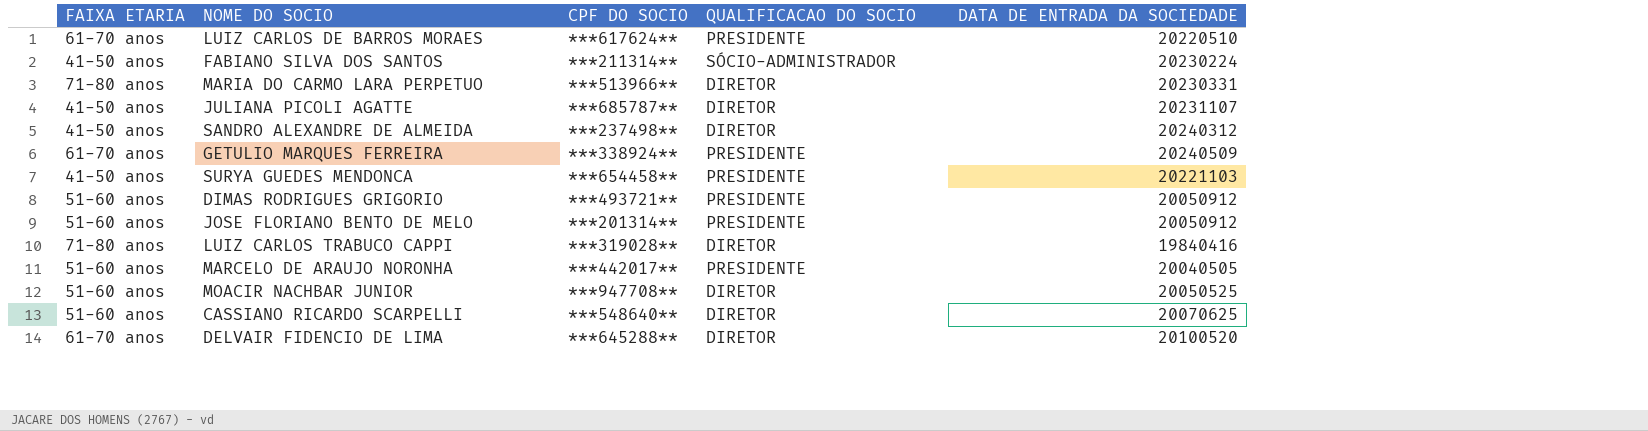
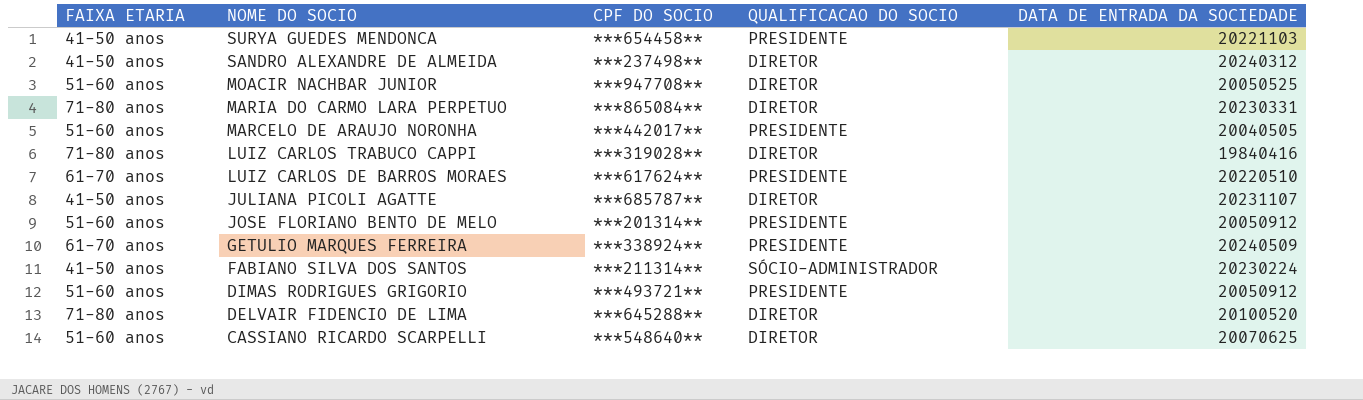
row order: none -> NOME DO SOCIO descending
MARIA DO CARMO LARA PERPETUO | CPF DO SOCIO: ***513966** -> ***865084**
DELVAIR FIDENCIO DE LIMA | FAIXA ETARIA: 61-70 anos -> 71-80 anos

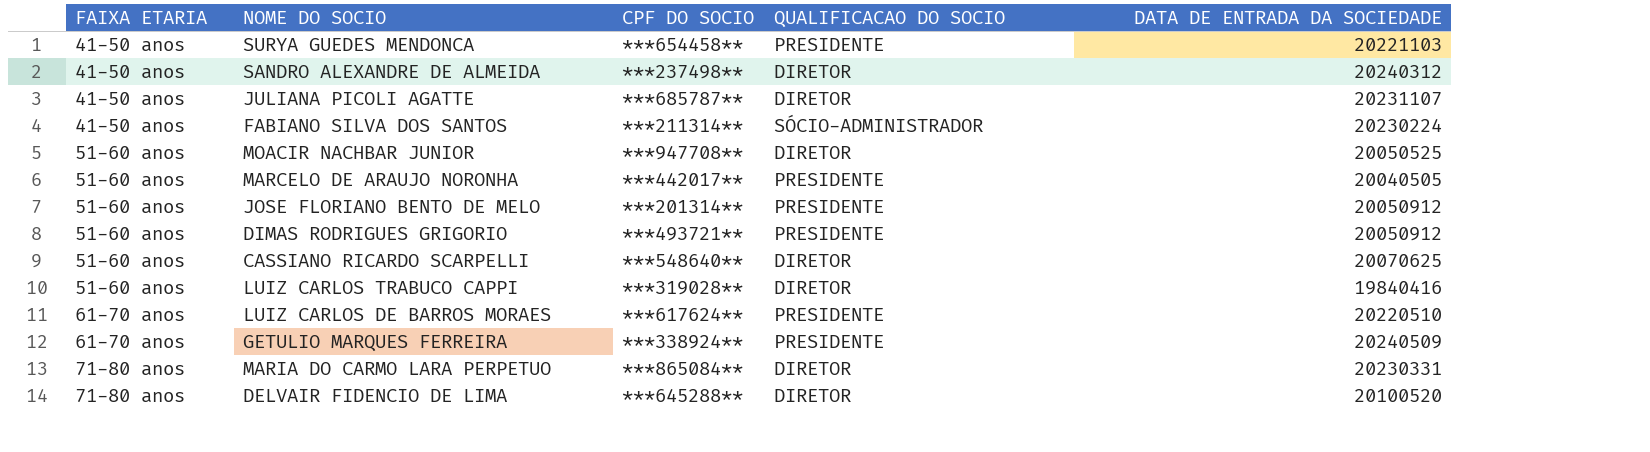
row order: NOME DO SOCIO descending -> FAIXA ETARIA ascending
LUIZ CARLOS TRABUCO CAPPI | FAIXA ETARIA: 71-80 anos -> 51-60 anos

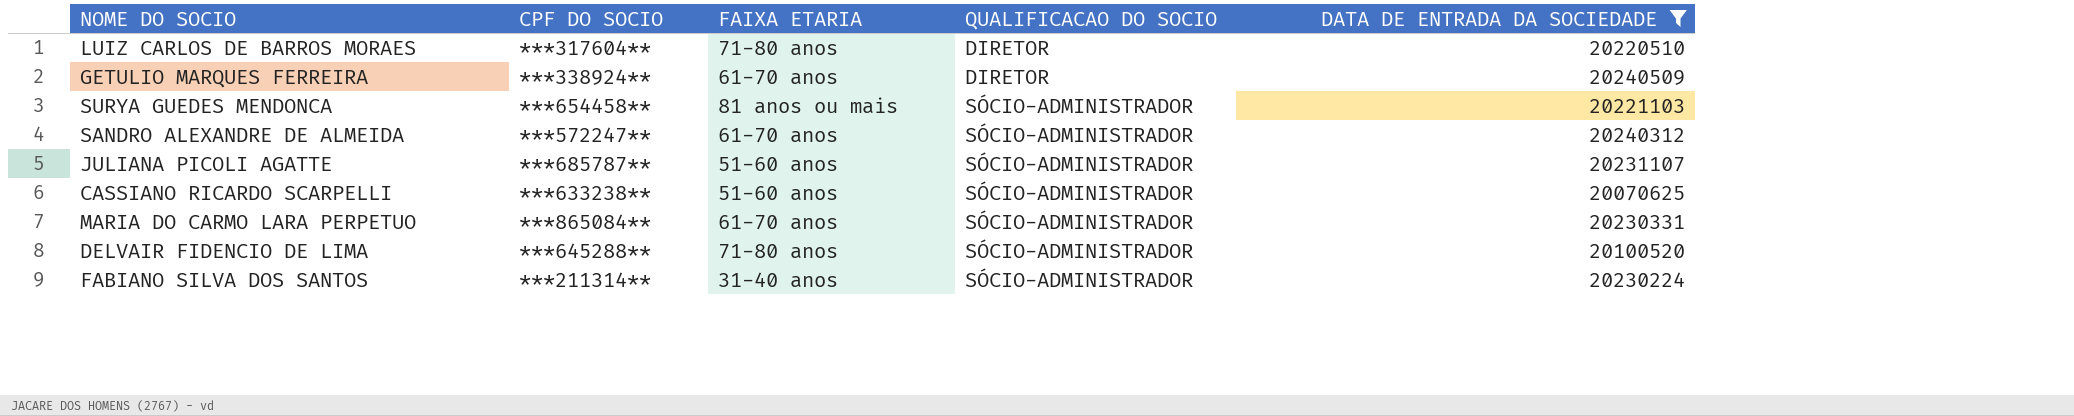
filter: none -> DATA DE ENTRADA DA SOCIEDADE >= 20070625
row order: FAIXA ETARIA ascending -> QUALIFICACAO DO SOCIO ascending
column FAIXA ETARIA | position: 1 -> 3
LUIZ CARLOS DE BARROS MORAES | CPF DO SOCIO: ***617624** -> ***317604**
LUIZ CARLOS DE BARROS MORAES | FAIXA ETARIA: 61-70 anos -> 71-80 anos
LUIZ CARLOS DE BARROS MORAES | QUALIFICACAO DO SOCIO: PRESIDENTE -> DIRETOR
GETULIO MARQUES FERREIRA | QUALIFICACAO DO SOCIO: PRESIDENTE -> DIRETOR
SURYA GUEDES MENDONCA | FAIXA ETARIA: 41-50 anos -> 81 anos ou mais
SURYA GUEDES MENDONCA | QUALIFICACAO DO SOCIO: PRESIDENTE -> SÓCIO-ADMINISTRADOR
SANDRO ALEXANDRE DE ALMEIDA | CPF DO SOCIO: ***237498** -> ***572247**
SANDRO ALEXANDRE DE ALMEIDA | FAIXA ETARIA: 41-50 anos -> 61-70 anos
SANDRO ALEXANDRE DE ALMEIDA | QUALIFICACAO DO SOCIO: DIRETOR -> SÓCIO-ADMINISTRADOR
JULIANA PICOLI AGATTE | FAIXA ETARIA: 41-50 anos -> 51-60 anos
JULIANA PICOLI AGATTE | QUALIFICACAO DO SOCIO: DIRETOR -> SÓCIO-ADMINISTRADOR
CASSIANO RICARDO SCARPELLI | CPF DO SOCIO: ***548640** -> ***633238**
CASSIANO RICARDO SCARPELLI | QUALIFICACAO DO SOCIO: DIRETOR -> SÓCIO-ADMINISTRADOR
MARIA DO CARMO LARA PERPETUO | FAIXA ETARIA: 71-80 anos -> 61-70 anos
MARIA DO CARMO LARA PERPETUO | QUALIFICACAO DO SOCIO: DIRETOR -> SÓCIO-ADMINISTRADOR
DELVAIR FIDENCIO DE LIMA | QUALIFICACAO DO SOCIO: DIRETOR -> SÓCIO-ADMINISTRADOR
FABIANO SILVA DOS SANTOS | FAIXA ETARIA: 41-50 anos -> 31-40 anos

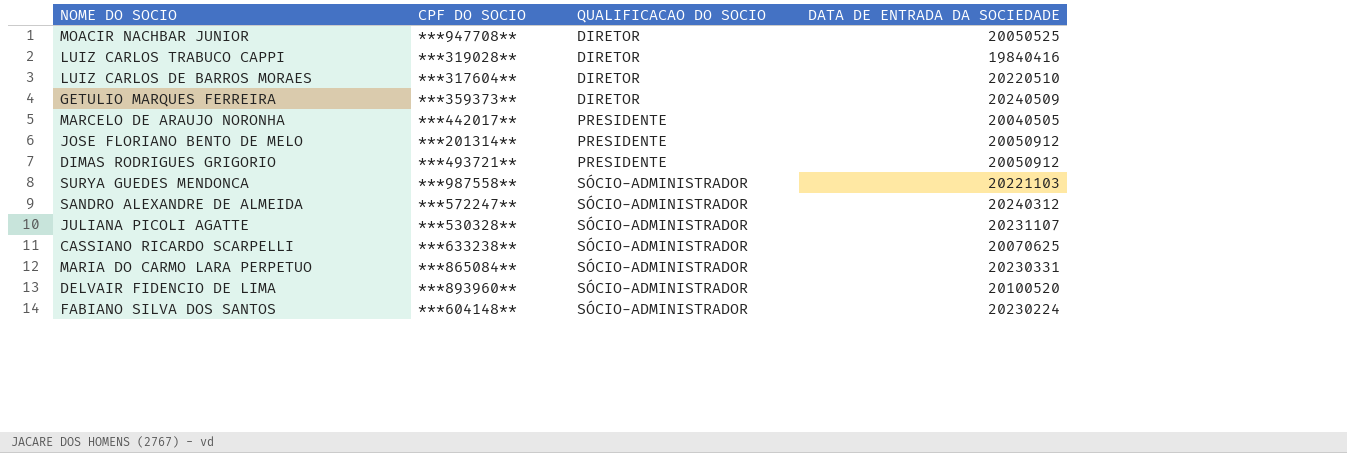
filter: DATA DE ENTRADA DA SOCIEDADE >= 20070625 -> none
column FAIXA ETARIA | position: 3 -> none
GETULIO MARQUES FERREIRA | CPF DO SOCIO: ***338924** -> ***359373**
SURYA GUEDES MENDONCA | CPF DO SOCIO: ***654458** -> ***987558**
JULIANA PICOLI AGATTE | CPF DO SOCIO: ***685787** -> ***530328**
DELVAIR FIDENCIO DE LIMA | CPF DO SOCIO: ***645288** -> ***893960**
FABIANO SILVA DOS SANTOS | CPF DO SOCIO: ***211314** -> ***604148**

